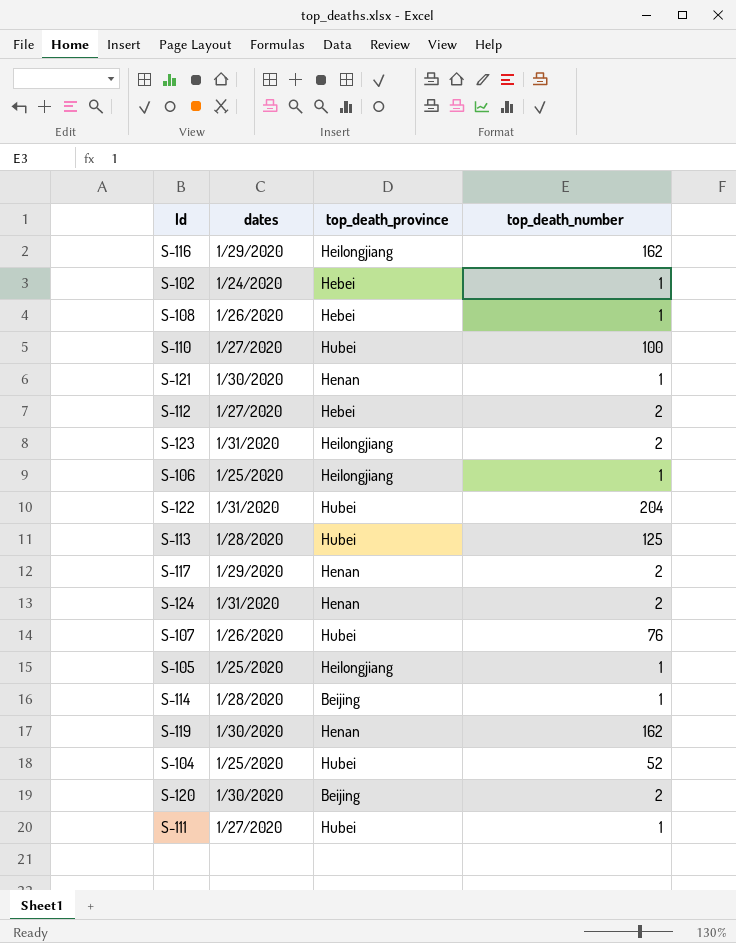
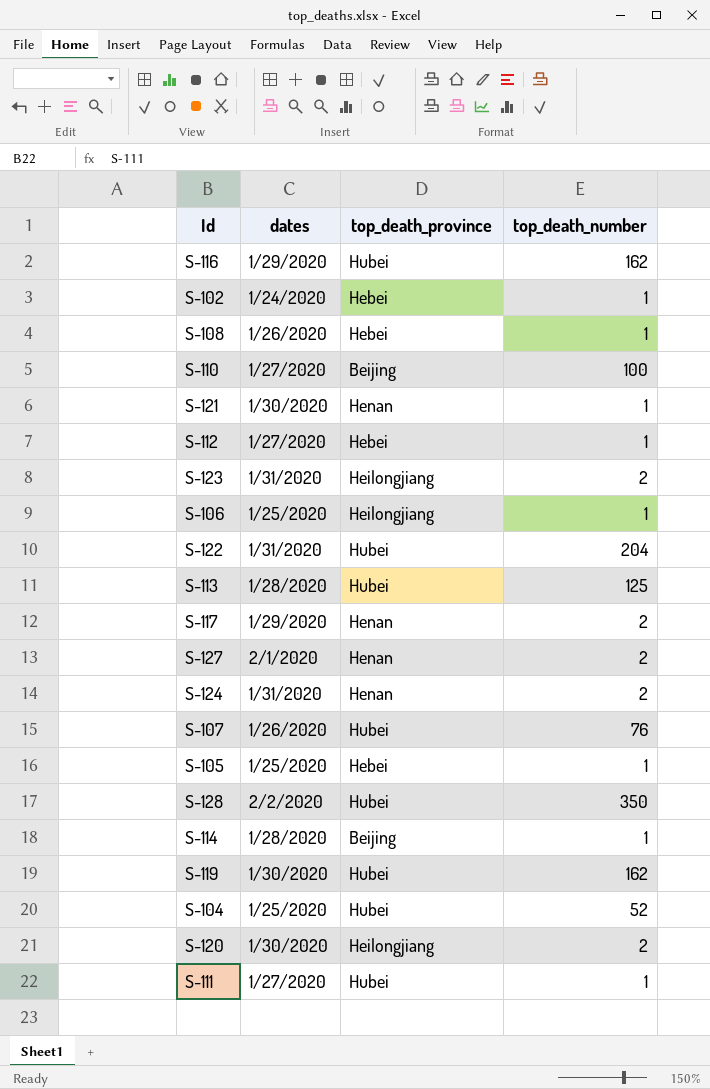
S-116 | top_death_province: Heilongjiang -> Hubei
S-110 | top_death_province: Hubei -> Beijing
S-112 | top_death_number: 2 -> 1
row S-127: none -> 2/1/2020 | Henan | 2
S-105 | top_death_province: Heilongjiang -> Hebei
row S-128: none -> 2/2/2020 | Hubei | 350
S-119 | top_death_province: Henan -> Hubei
S-120 | top_death_province: Beijing -> Heilongjiang

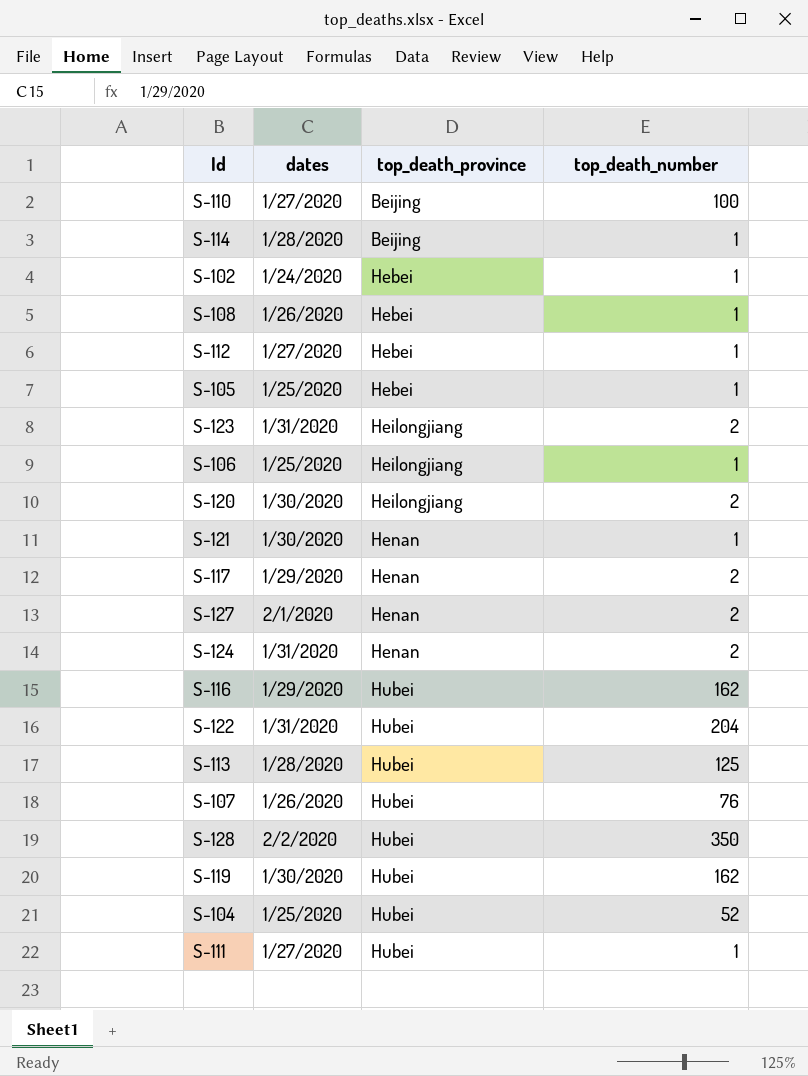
row order: none -> top_death_province ascending

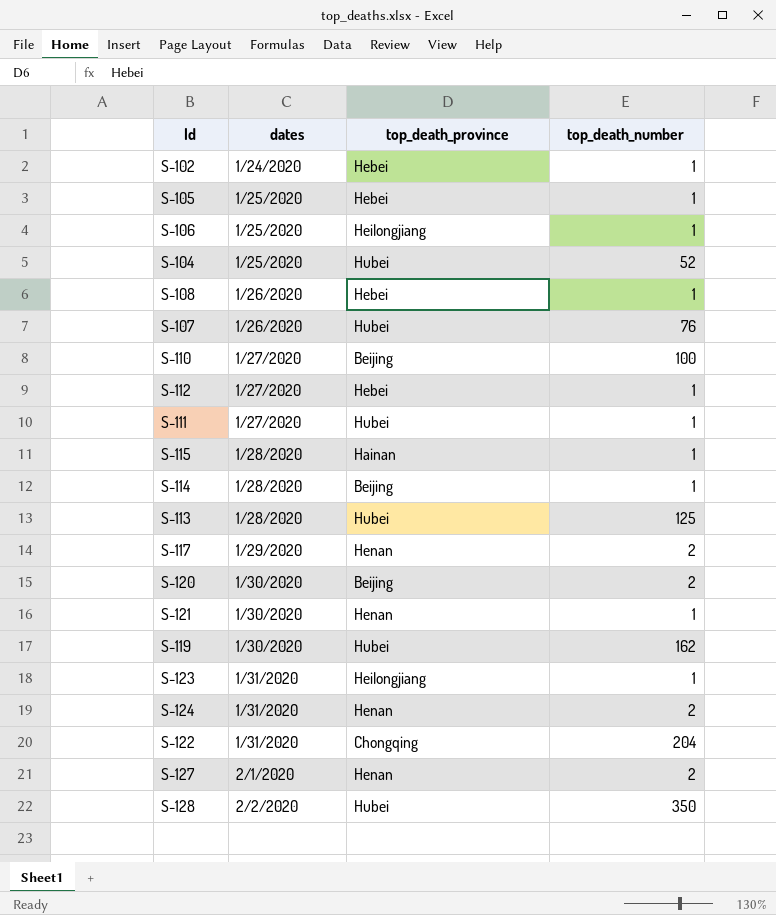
row order: top_death_province ascending -> dates ascending
row S-116: 1/29/2020 | Hubei | 162 -> none
row S-115: none -> 1/28/2020 | Hainan | 1
S-120 | top_death_province: Heilongjiang -> Beijing
S-123 | top_death_number: 2 -> 1
S-122 | top_death_province: Hubei -> Chongqing

